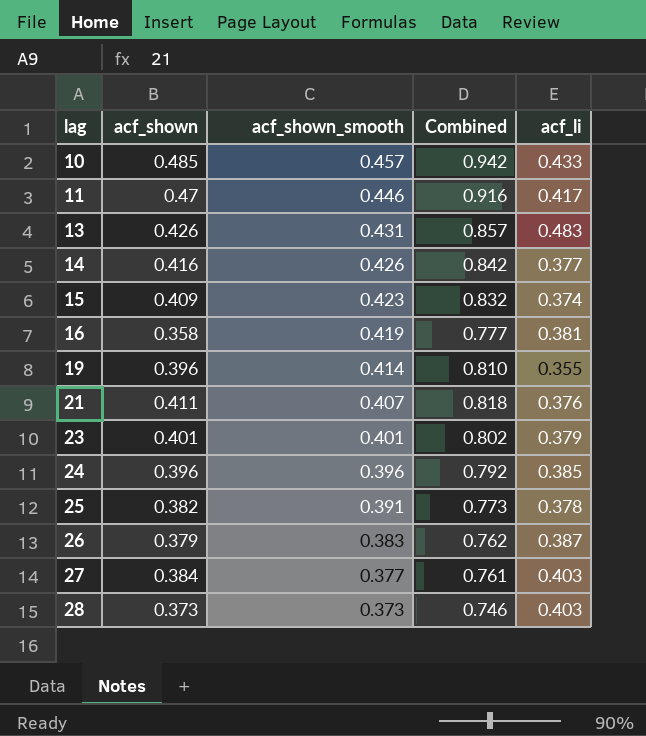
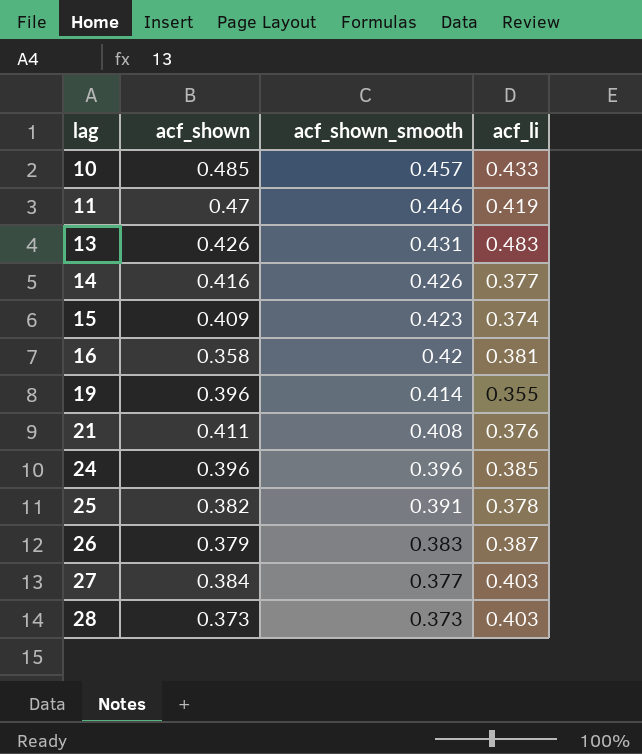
column Combined | formula: [acf_shown] + [acf_shown_smooth] -> none
row 23: 0.401 | 0.401 | 0.802 | 0.379 -> none
11 | acf_li: 0.417 -> 0.419
16 | acf_shown_smooth: 0.419 -> 0.42
21 | acf_shown_smooth: 0.407 -> 0.408

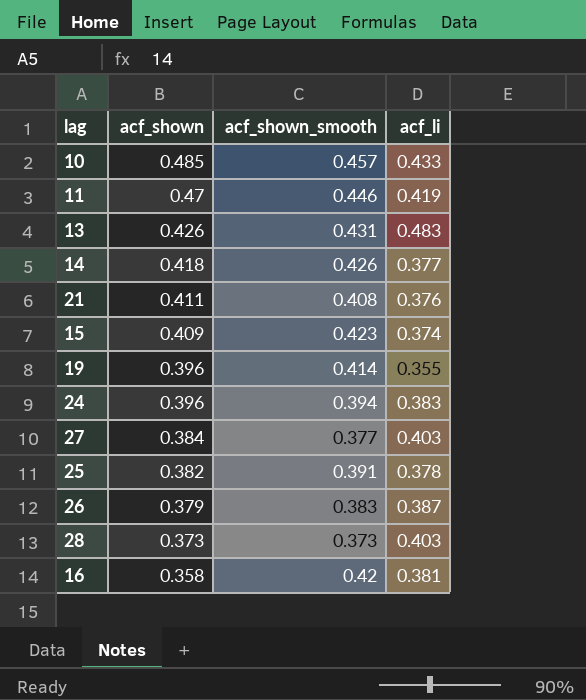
row order: lag ascending -> acf_shown descending
14 | acf_shown: 0.416 -> 0.418
24 | acf_shown_smooth: 0.396 -> 0.394
24 | acf_li: 0.385 -> 0.383

